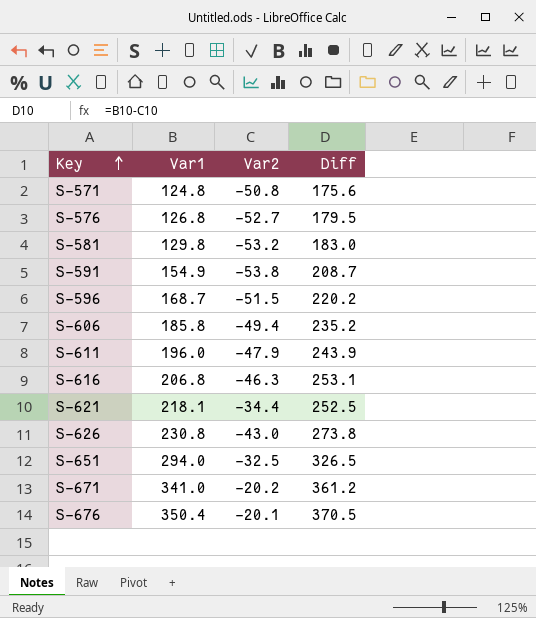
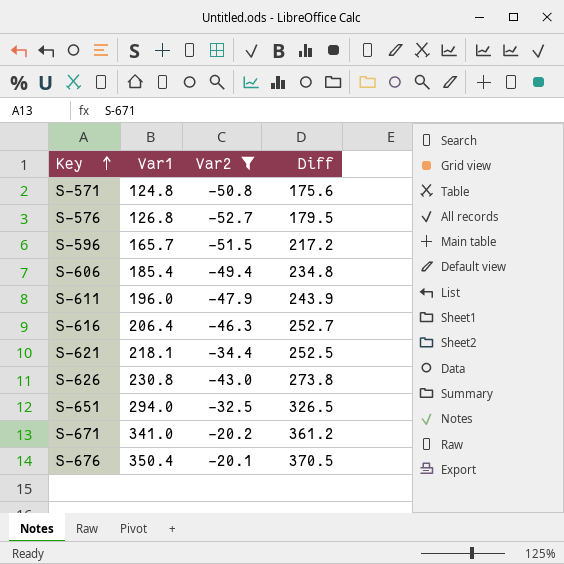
filter: none -> Var2 >= -52.7
S-596 | Var1: 168.7 -> 165.7
S-596 | Diff: 220.2 -> 217.2
S-606 | Var1: 185.8 -> 185.4
S-606 | Diff: 235.2 -> 234.8
S-616 | Var1: 206.8 -> 206.4
S-616 | Diff: 253.1 -> 252.7

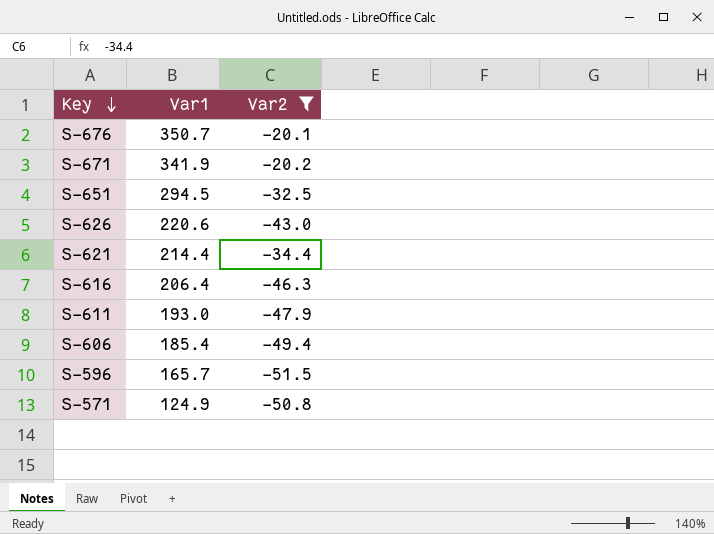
row order: Key ascending -> Key descending
column Diff | formula: [Var1] - [Var2] -> none
row S-576: 126.8 | -52.7 | 179.5 -> none
S-676 | Var1: 350.4 -> 350.7
S-671 | Var1: 341.0 -> 341.9
S-651 | Var1: 294.0 -> 294.5
S-626 | Var1: 230.8 -> 220.6
S-621 | Var1: 218.1 -> 214.4
S-611 | Var1: 196.0 -> 193.0
S-571 | Var1: 124.8 -> 124.9

